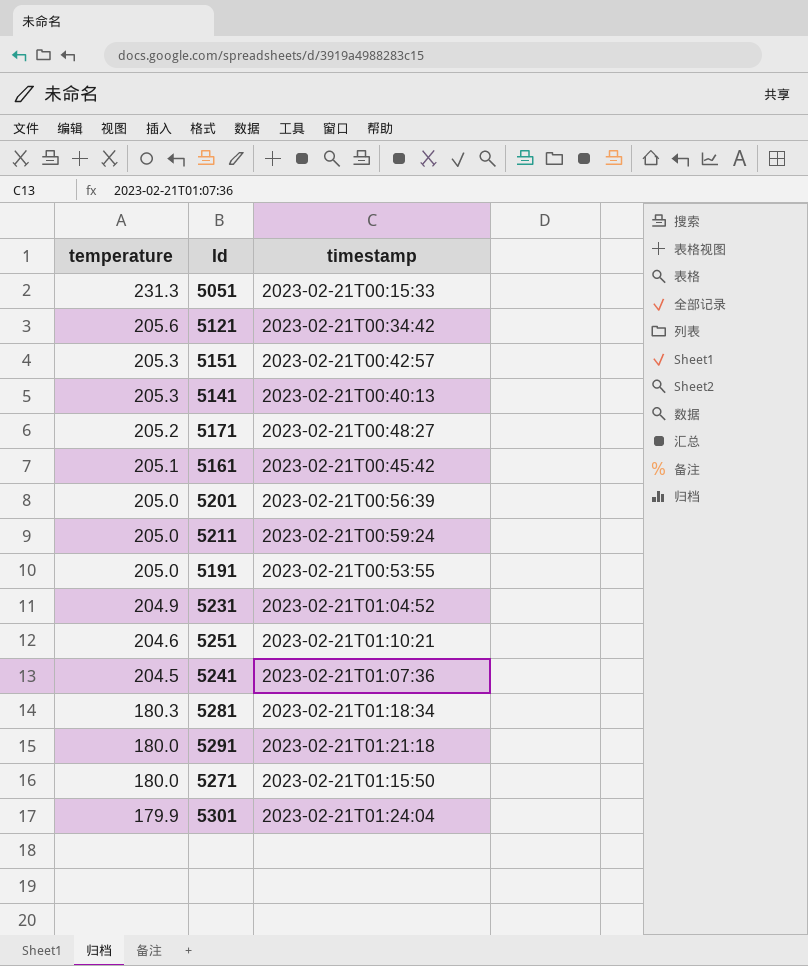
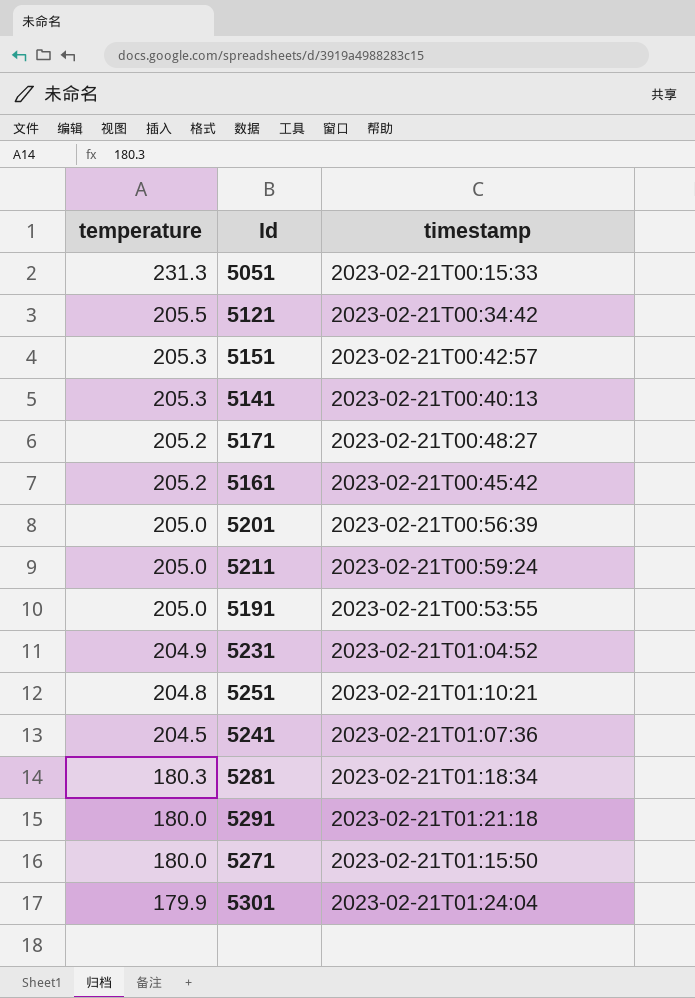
5121 | temperature: 205.6 -> 205.5
5161 | temperature: 205.1 -> 205.2
5251 | temperature: 204.6 -> 204.8

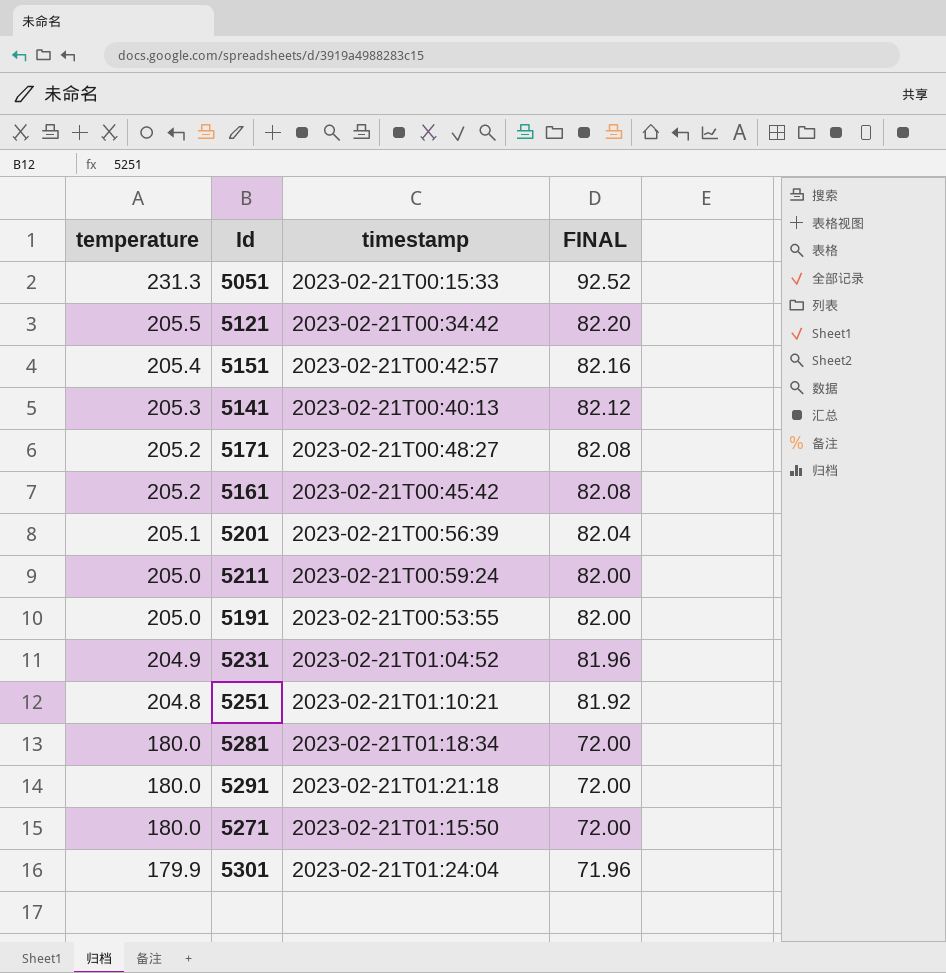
column FINAL | formula: none -> [temperature] * 0.4
row 5241: 204.5 | 2023-02-21T01:07:36 -> none
5151 | temperature: 205.3 -> 205.4
5201 | temperature: 205.0 -> 205.1
5281 | temperature: 180.3 -> 180.0

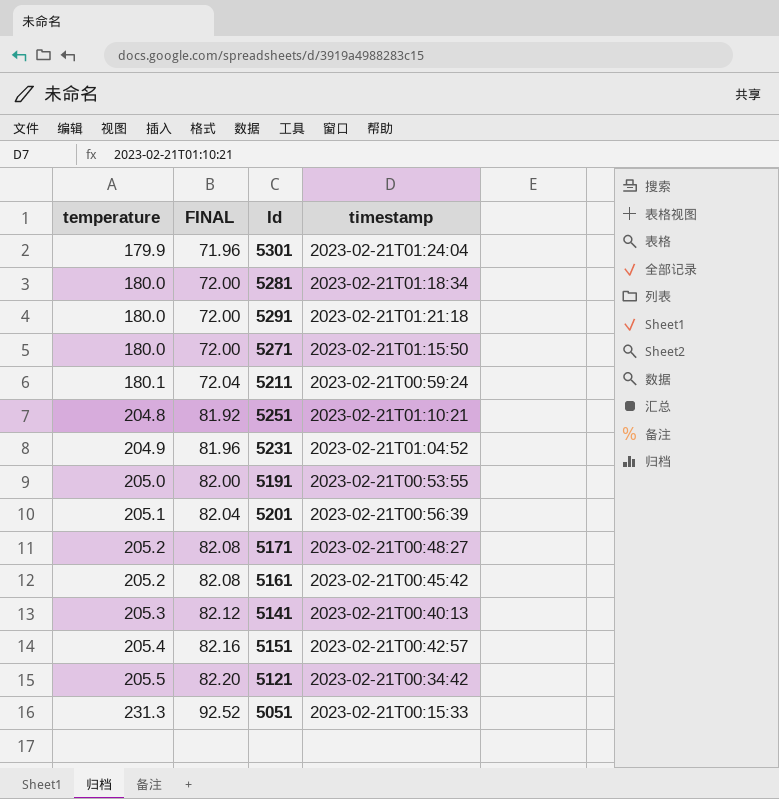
row order: temperature descending -> temperature ascending
column FINAL | position: 4 -> 2
5211 | temperature: 205.0 -> 180.1
5211 | FINAL: 82.00 -> 72.04

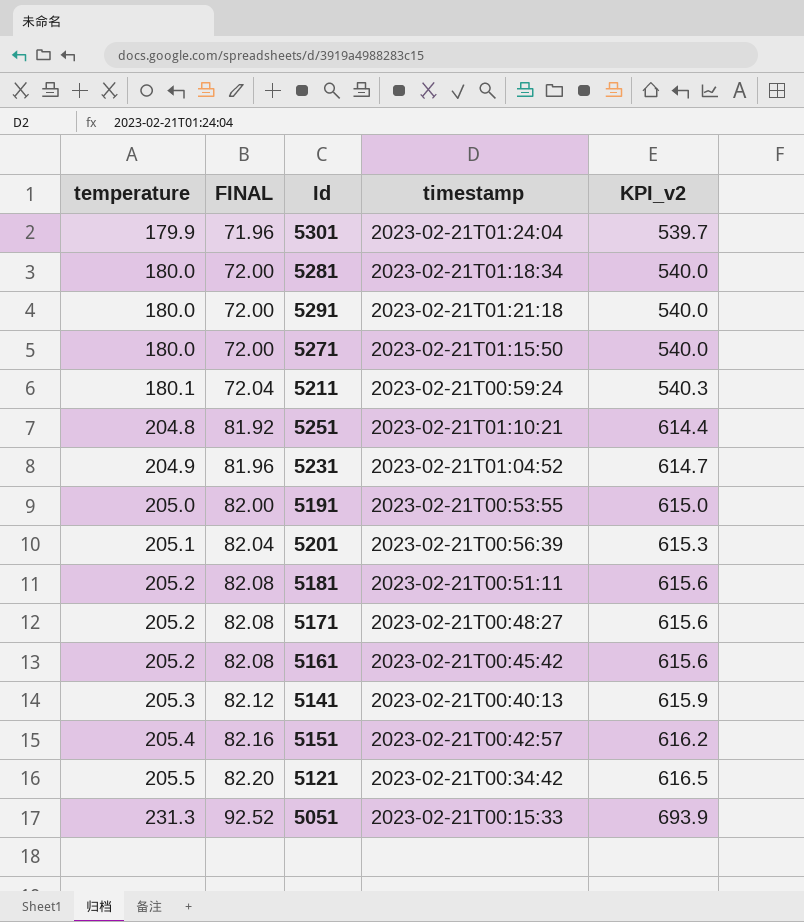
column KPI_v2 | formula: none -> [temperature] * 3
row 5181: none -> 205.2 | 82.08 | 2023-02-21T00:51:11 | 615.6

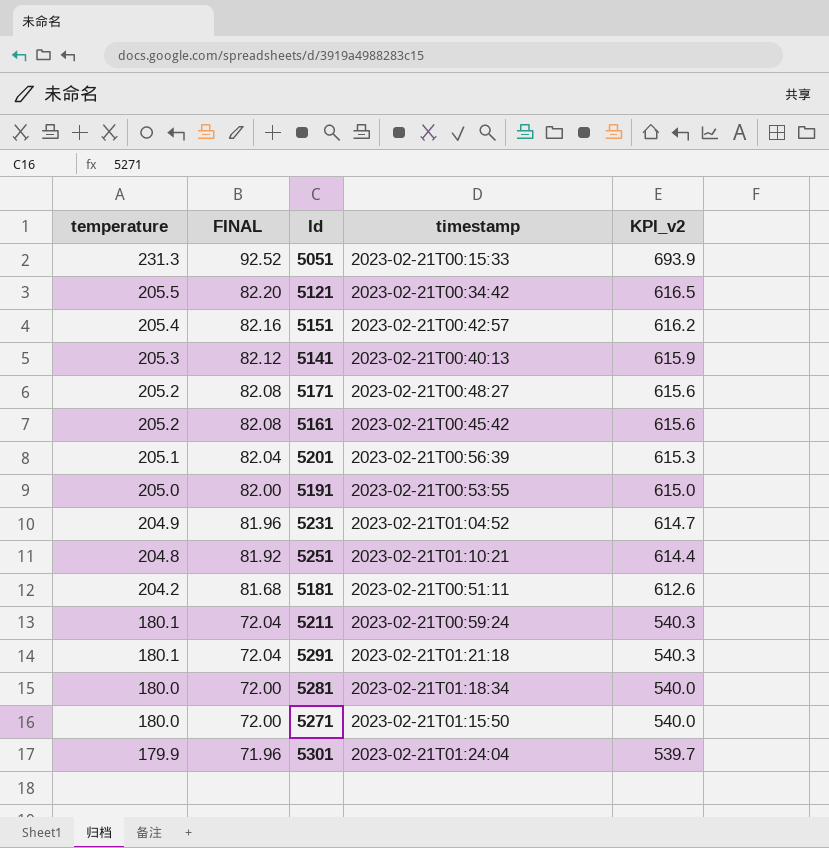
row order: temperature ascending -> temperature descending
5181 | temperature: 205.2 -> 204.2
5181 | FINAL: 82.08 -> 81.68
5181 | KPI_v2: 615.6 -> 612.6
5291 | temperature: 180.0 -> 180.1
5291 | FINAL: 72.00 -> 72.04
5291 | KPI_v2: 540.0 -> 540.3

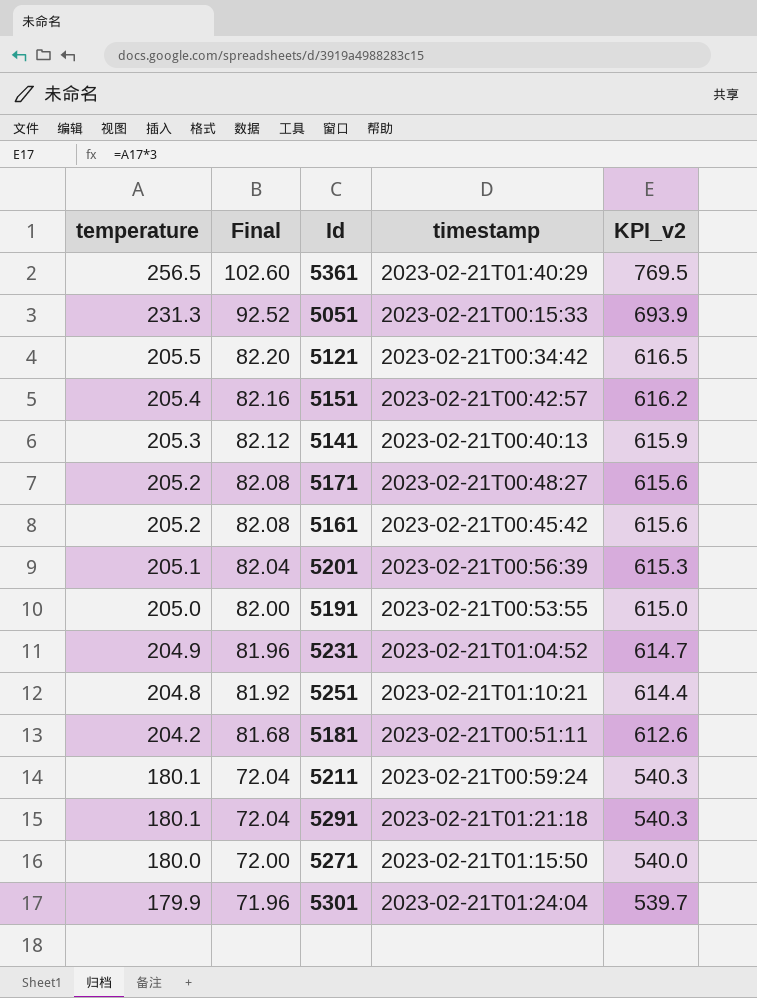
column name: FINAL -> Final
row 5281: 180.0 | 72.00 | 2023-02-21T01:18:34 | 540.0 -> none
row 5361: none -> 256.5 | 102.60 | 2023-02-21T01:40:29 | 769.5

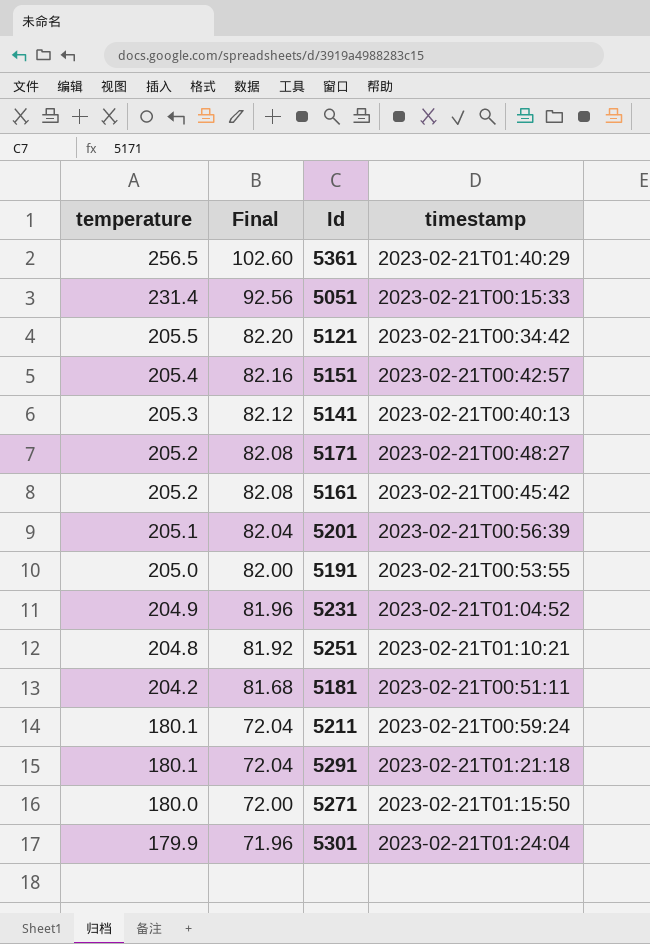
column KPI_v2 | formula: [temperature] * 3 -> none
5051 | temperature: 231.3 -> 231.4
5051 | Final: 92.52 -> 92.56

